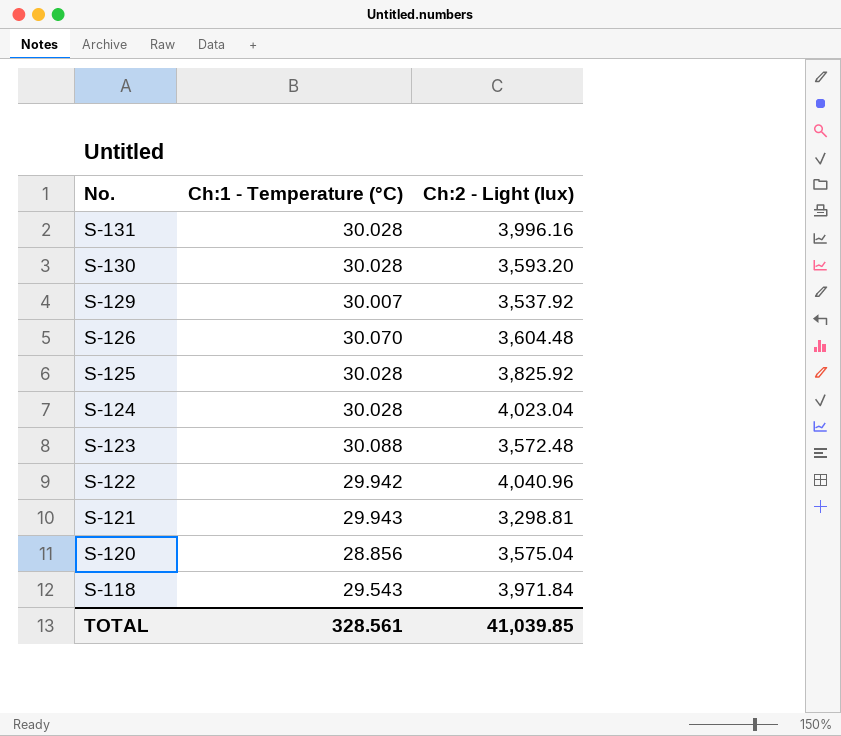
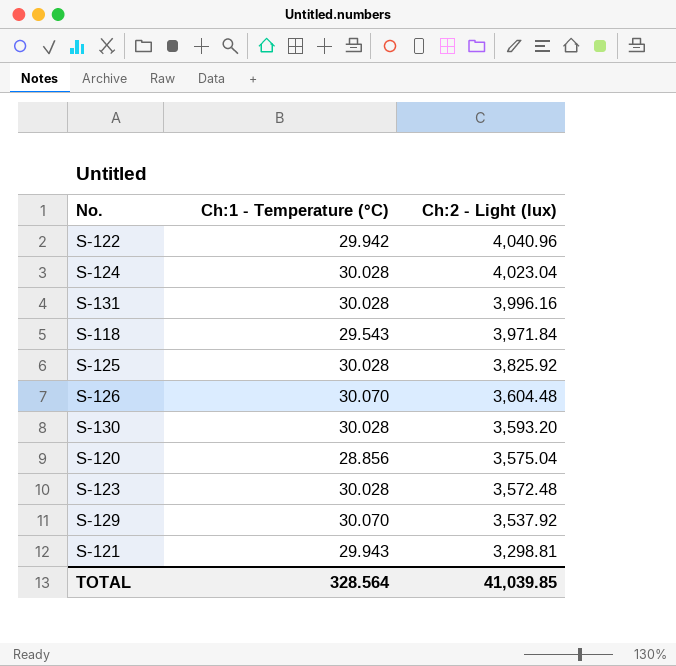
row order: No. descending -> Ch:2 - Light (lux) descending
S-123 | Ch:1 - Temperature (°C): 30.088 -> 30.028
S-129 | Ch:1 - Temperature (°C): 30.007 -> 30.070
TOTAL | Ch:1 - Temperature (°C): 328.561 -> 328.564

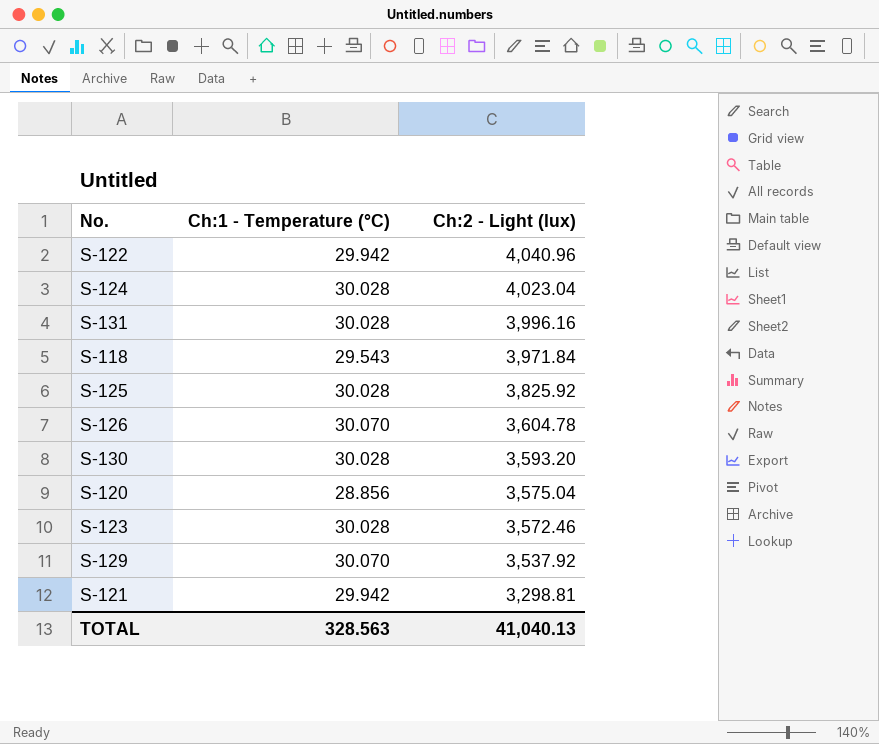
S-126 | Ch:2 - Light (lux): 3,604.48 -> 3,604.78
S-123 | Ch:2 - Light (lux): 3,572.48 -> 3,572.46
S-121 | Ch:1 - Temperature (°C): 29.943 -> 29.942
TOTAL | Ch:1 - Temperature (°C): 328.564 -> 328.563
TOTAL | Ch:2 - Light (lux): 41,039.85 -> 41,040.13

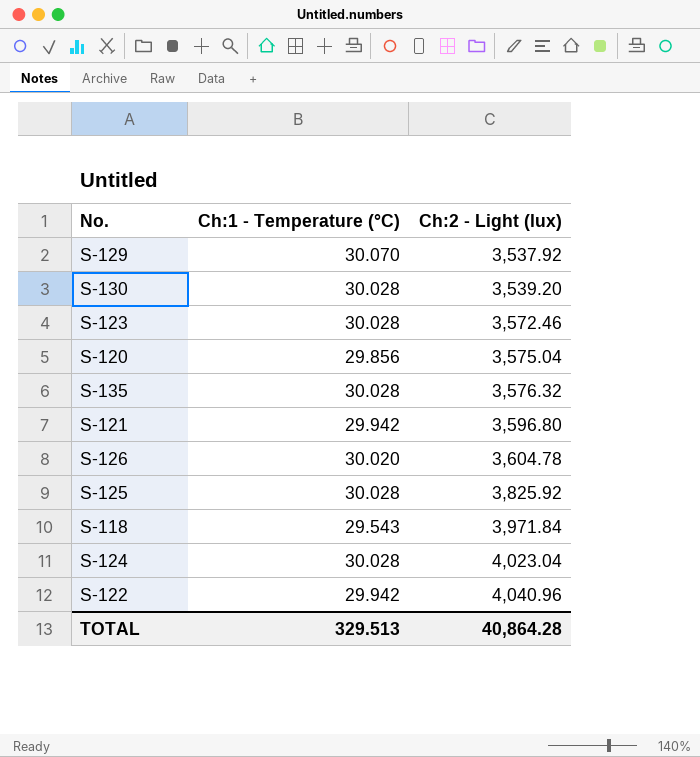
row order: Ch:2 - Light (lux) descending -> Ch:2 - Light (lux) ascending
row S-131: 30.028 | 3,996.16 -> none
S-130 | Ch:2 - Light (lux): 3,593.20 -> 3,539.20
S-120 | Ch:1 - Temperature (°C): 28.856 -> 29.856
row S-135: none -> 30.028 | 3,576.32
S-121 | Ch:2 - Light (lux): 3,298.81 -> 3,596.80
S-126 | Ch:1 - Temperature (°C): 30.070 -> 30.020
TOTAL | Ch:1 - Temperature (°C): 328.563 -> 329.513
TOTAL | Ch:2 - Light (lux): 41,040.13 -> 40,864.28

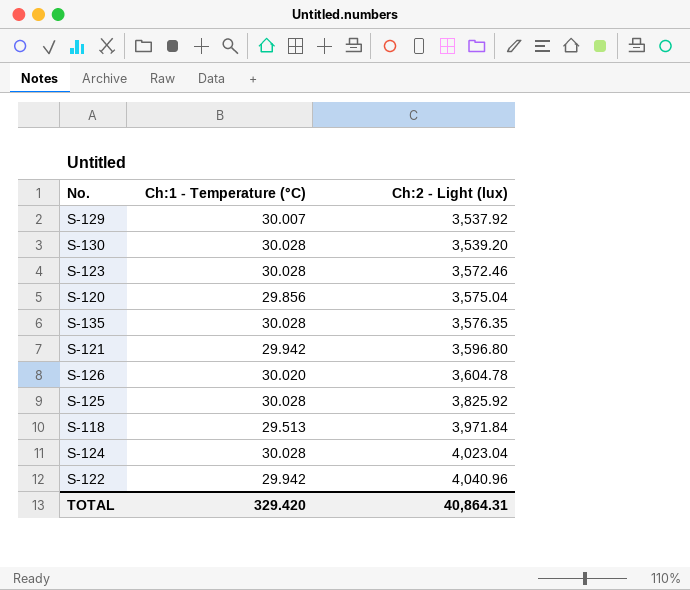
S-129 | Ch:1 - Temperature (°C): 30.070 -> 30.007
S-135 | Ch:2 - Light (lux): 3,576.32 -> 3,576.35
S-118 | Ch:1 - Temperature (°C): 29.543 -> 29.513
TOTAL | Ch:1 - Temperature (°C): 329.513 -> 329.420
TOTAL | Ch:2 - Light (lux): 40,864.28 -> 40,864.31

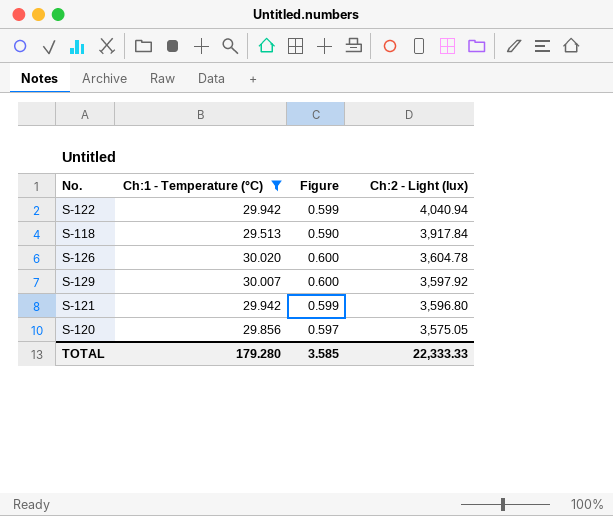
filter: none -> Ch:1 - Temperature (°C) != 30.028
row order: Ch:2 - Light (lux) ascending -> Ch:2 - Light (lux) descending
column Figure | formula: none -> [Ch:1 - Temperature (°C)] * 0.02
S-122 | Ch:2 - Light (lux): 4,040.96 -> 4,040.94
S-118 | Ch:2 - Light (lux): 3,971.84 -> 3,917.84
S-129 | Ch:2 - Light (lux): 3,537.92 -> 3,597.92
S-120 | Ch:2 - Light (lux): 3,575.04 -> 3,575.05
TOTAL | Ch:1 - Temperature (°C): 329.420 -> 179.280
TOTAL | Ch:2 - Light (lux): 40,864.31 -> 22,333.33

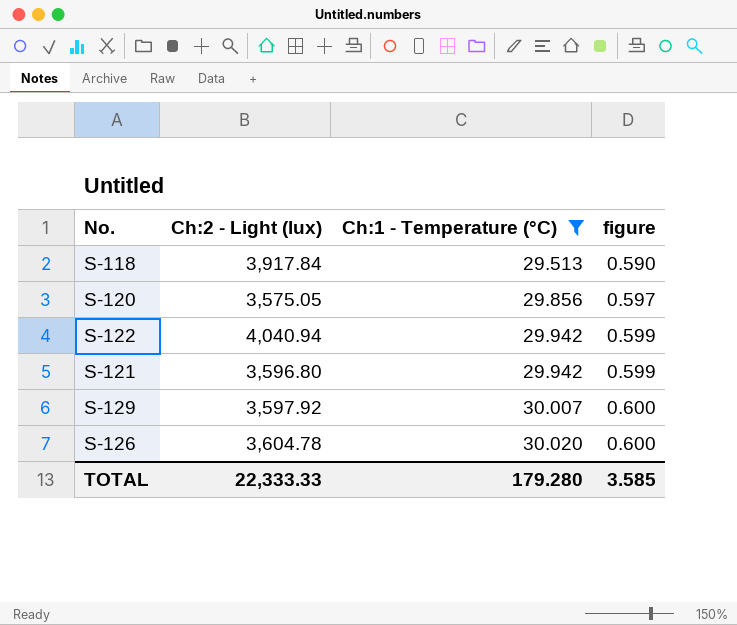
row order: Ch:2 - Light (lux) descending -> Ch:1 - Temperature (°C) ascending
column Ch:2 - Light (lux) | position: 4 -> 2
column name: Figure -> figure

